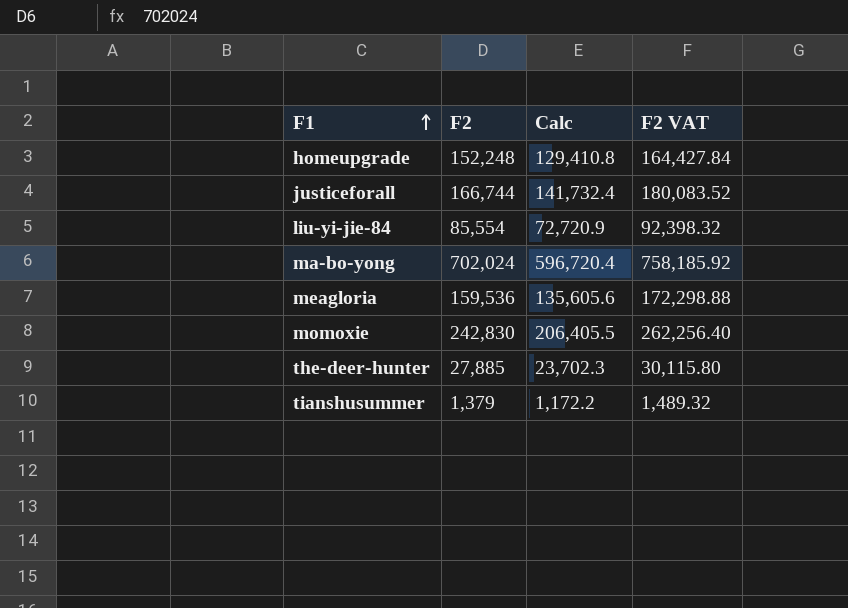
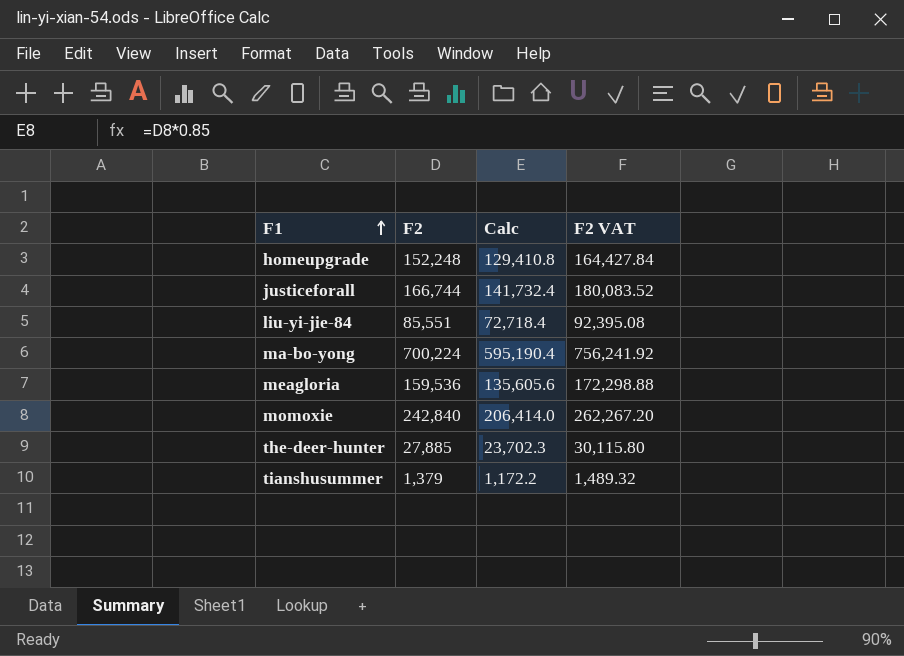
liu-yi-jie-84 | F2: 85,554 -> 85,551
liu-yi-jie-84 | Calc: 72,720.9 -> 72,718.4
liu-yi-jie-84 | F2 VAT: 92,398.32 -> 92,395.08
ma-bo-yong | F2: 702,024 -> 700,224
ma-bo-yong | Calc: 596,720.4 -> 595,190.4
ma-bo-yong | F2 VAT: 758,185.92 -> 756,241.92
momoxie | F2: 242,830 -> 242,840
momoxie | Calc: 206,405.5 -> 206,414.0
momoxie | F2 VAT: 262,256.40 -> 262,267.20

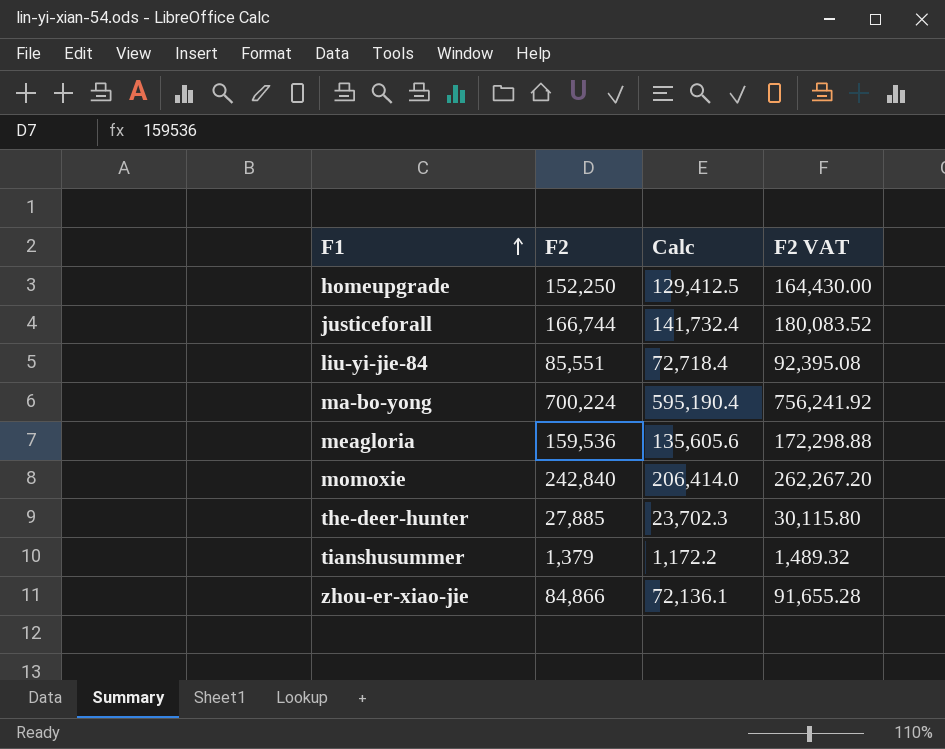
homeupgrade | F2: 152,248 -> 152,250
homeupgrade | Calc: 129,410.8 -> 129,412.5
homeupgrade | F2 VAT: 164,427.84 -> 164,430.00
row zhou-er-xiao-jie: none -> 84,866 | 72,136.1 | 91,655.28

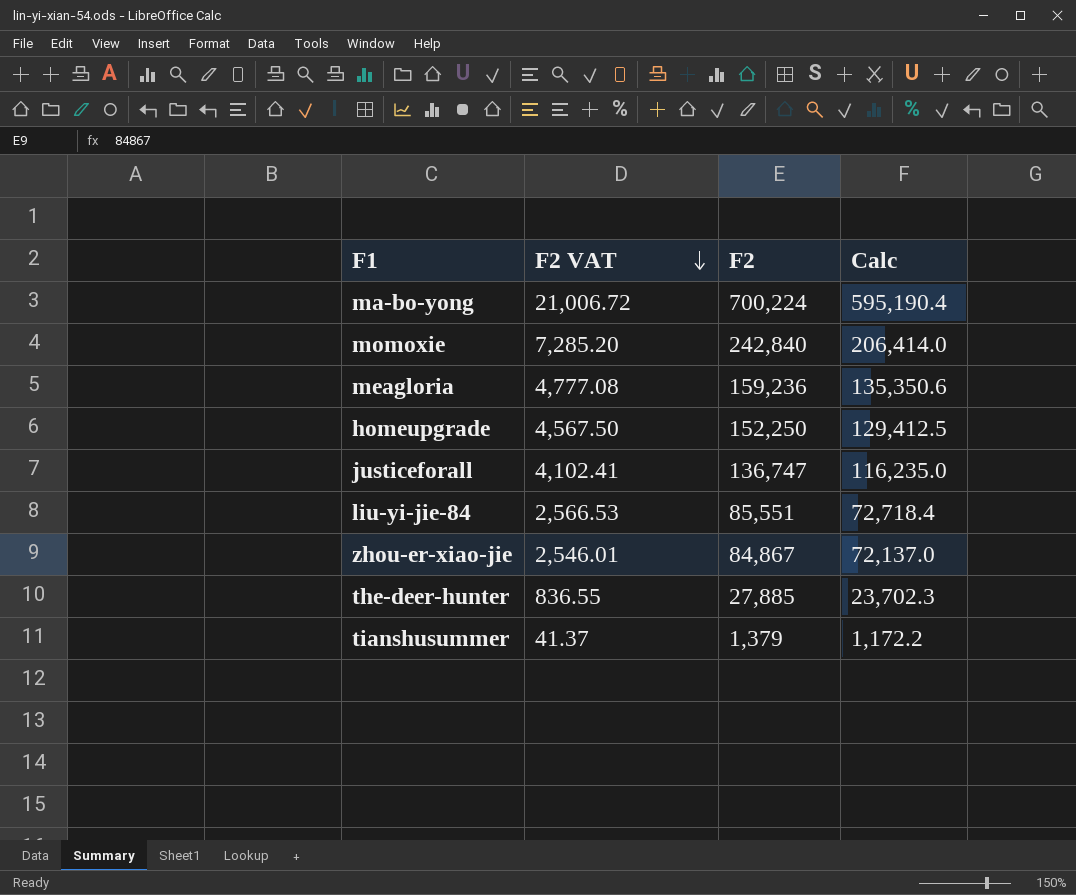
row order: F1 ascending -> F2 VAT descending
column F2 VAT | formula: [F2] * 1.08 -> [F2] * 0.03
column F2 VAT | position: 4 -> 2
meagloria | F2: 159,536 -> 159,236
meagloria | Calc: 135,605.6 -> 135,350.6
justiceforall | F2: 166,744 -> 136,747
justiceforall | Calc: 141,732.4 -> 116,235.0
zhou-er-xiao-jie | F2: 84,866 -> 84,867
zhou-er-xiao-jie | Calc: 72,136.1 -> 72,137.0

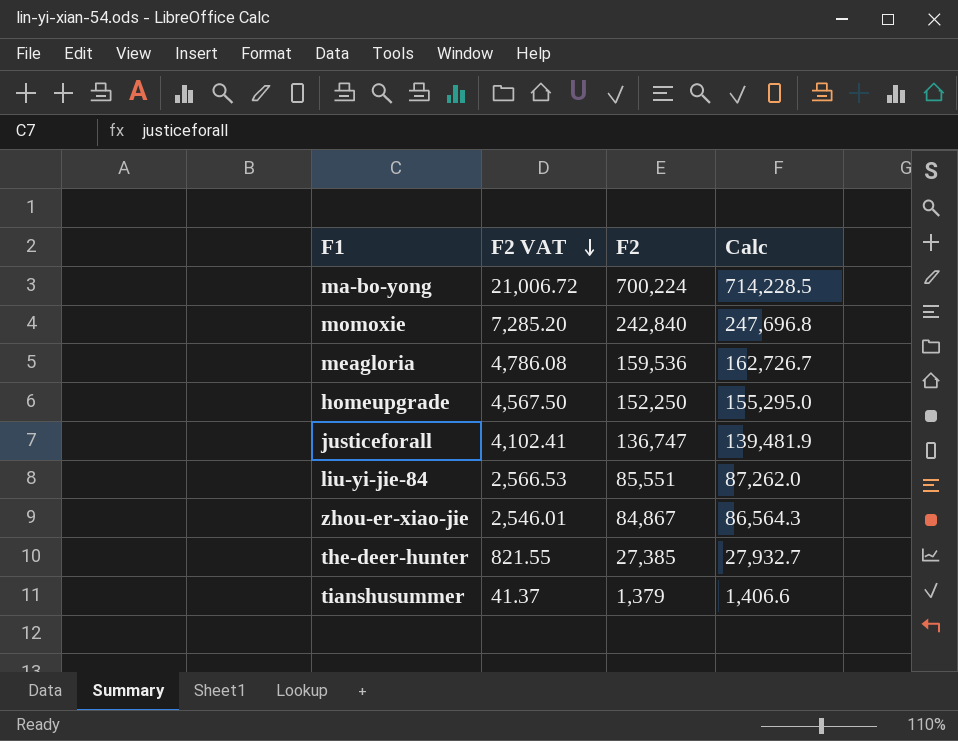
column Calc | formula: [F2] * 0.85 -> [F2] * 1.02
meagloria | F2 VAT: 4,777.08 -> 4,786.08
meagloria | F2: 159,236 -> 159,536
the-deer-hunter | F2 VAT: 836.55 -> 821.55
the-deer-hunter | F2: 27,885 -> 27,385

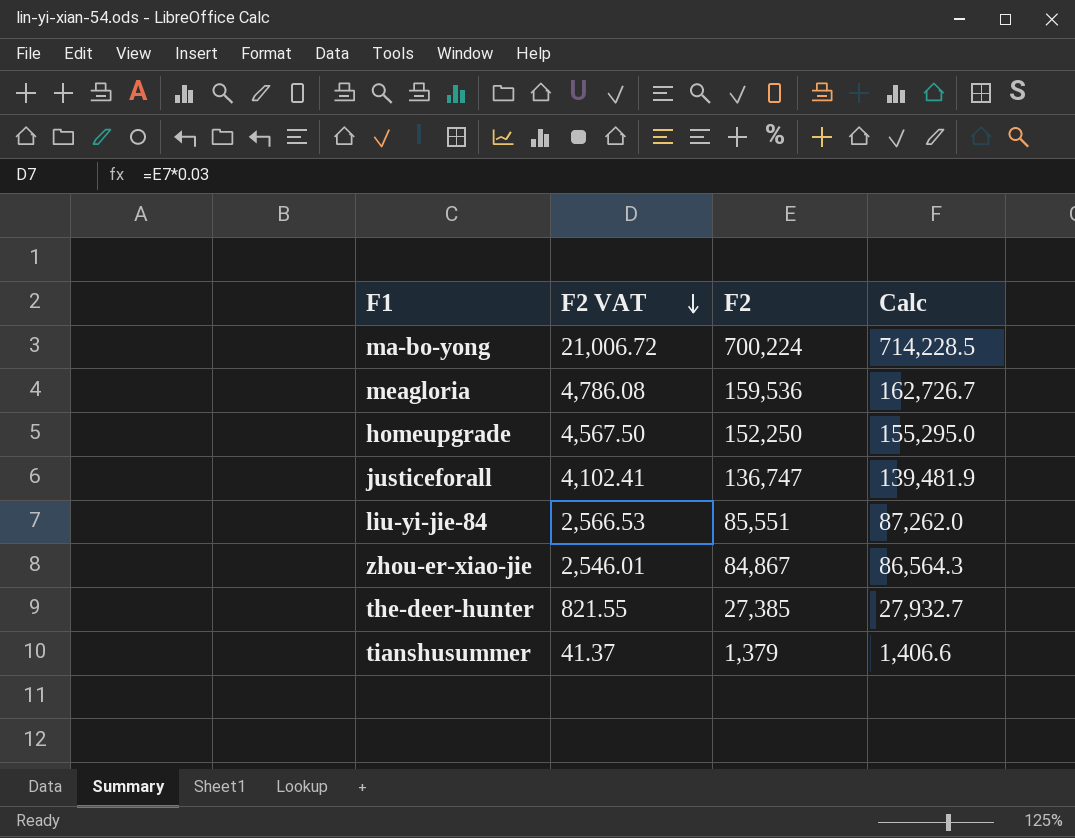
row momoxie: 7,285.20 | 242,840 | 247,696.8 -> none

